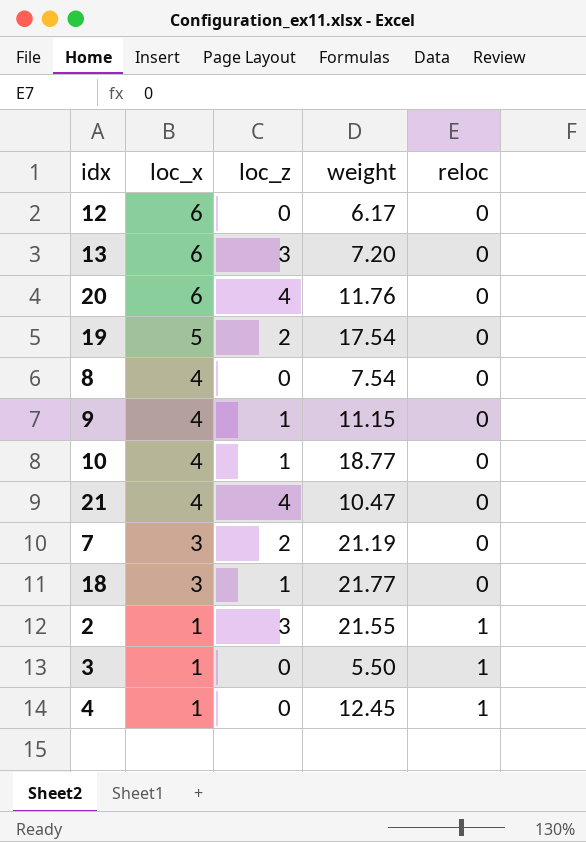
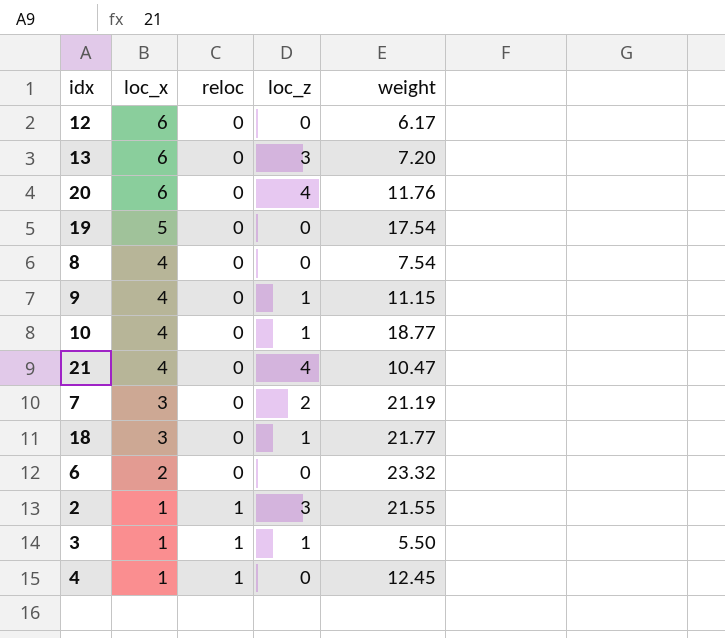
column reloc | position: 5 -> 3
19 | loc_z: 2 -> 0
row 6: none -> 2 | 0 | 0 | 23.32
3 | loc_z: 0 -> 1

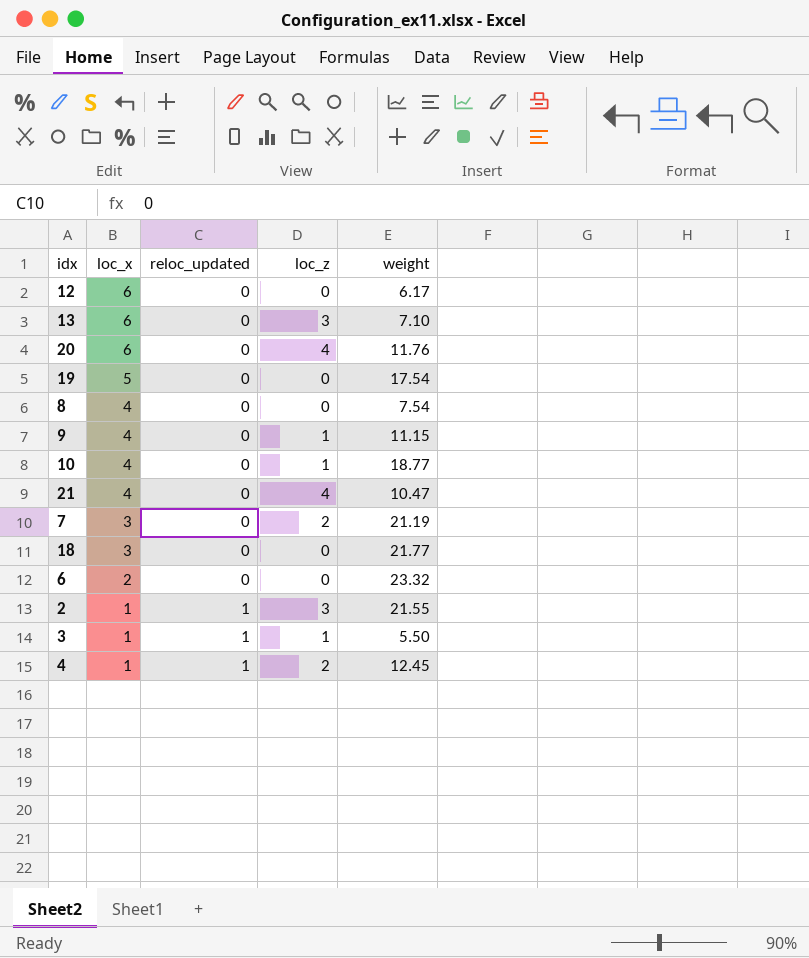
column name: reloc -> reloc_updated
13 | weight: 7.20 -> 7.10
18 | loc_z: 1 -> 0
4 | loc_z: 0 -> 2

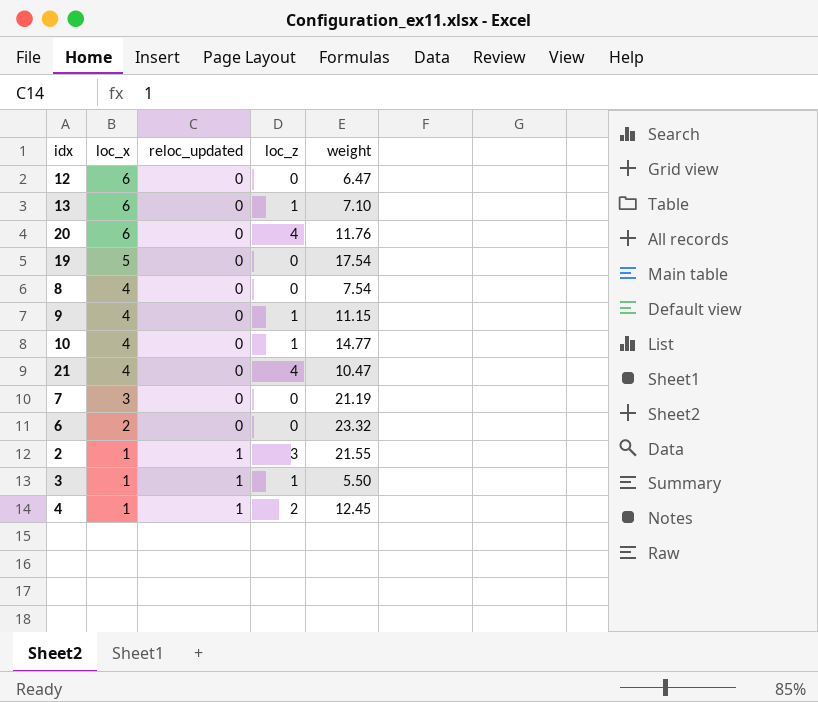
row 18: 3 | 0 | 0 | 21.77 -> none
12 | weight: 6.17 -> 6.47
13 | loc_z: 3 -> 1
10 | weight: 18.77 -> 14.77
7 | loc_z: 2 -> 0

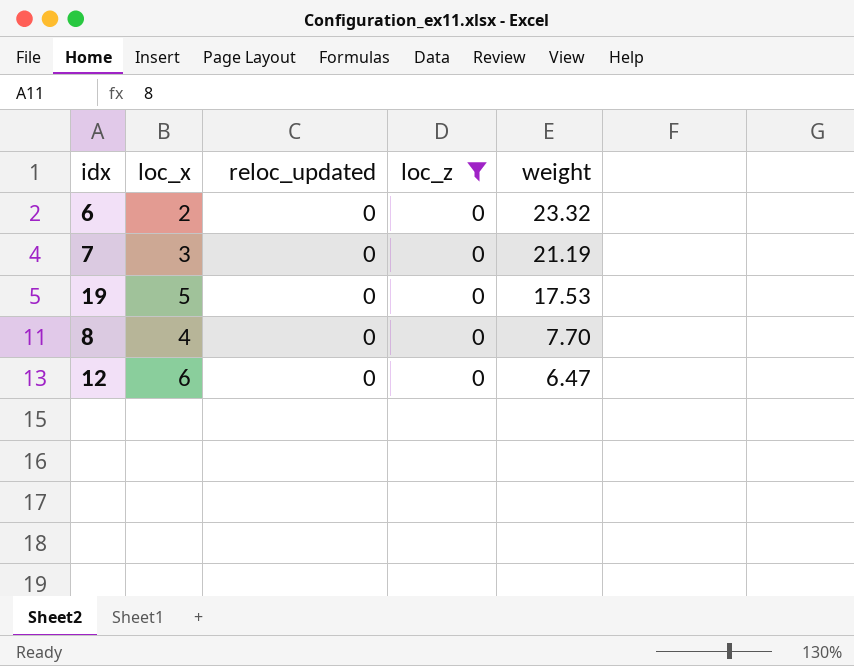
filter: none -> loc_z = 0
row order: loc_x descending -> weight descending
19 | weight: 17.54 -> 17.53
8 | weight: 7.54 -> 7.70

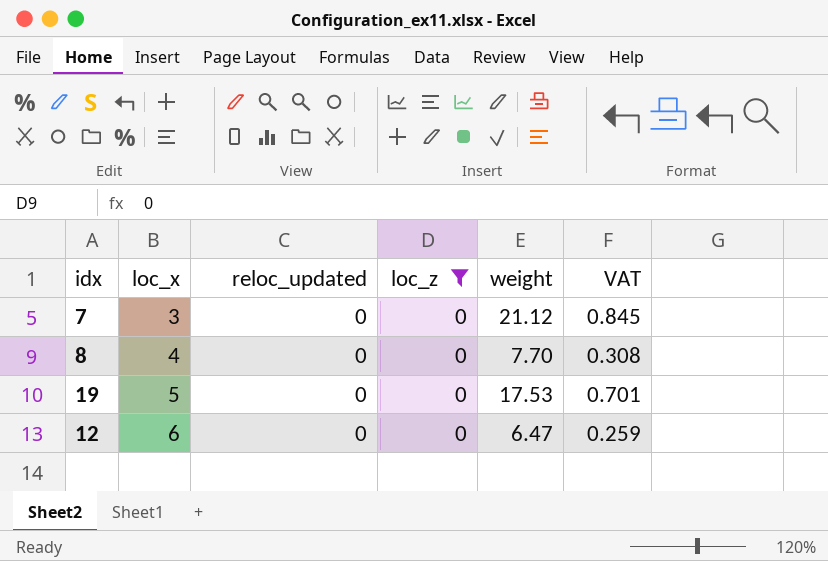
row order: weight descending -> loc_x ascending
column VAT | formula: none -> [weight] * 0.04
row 6: 2 | 0 | 0 | 23.32 -> none
7 | weight: 21.19 -> 21.12

